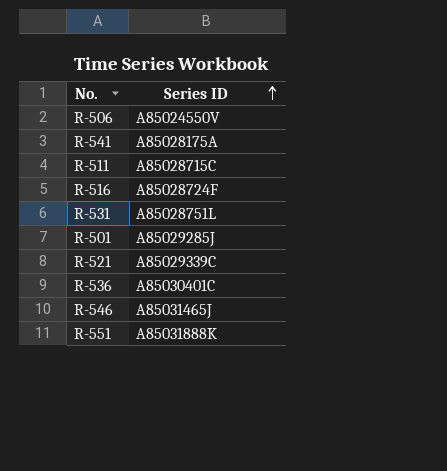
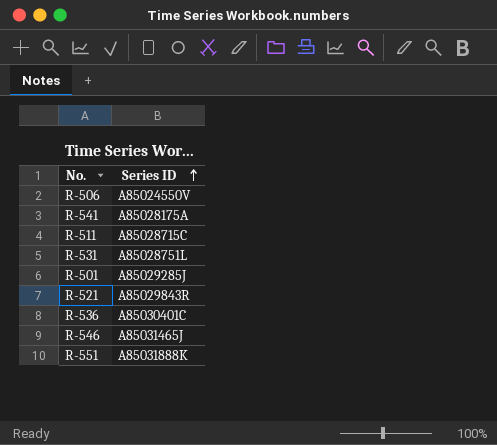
row R-516: A85028724F -> none
R-521 | Series ID: A85029339C -> A85029843R

